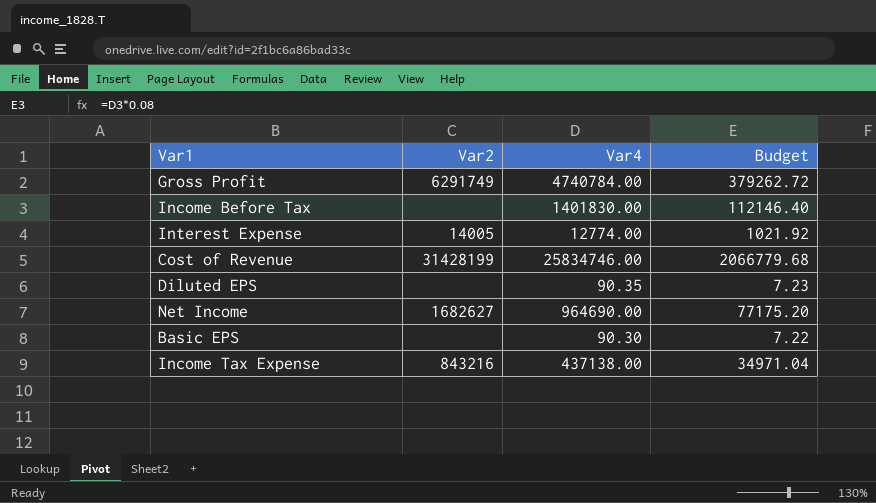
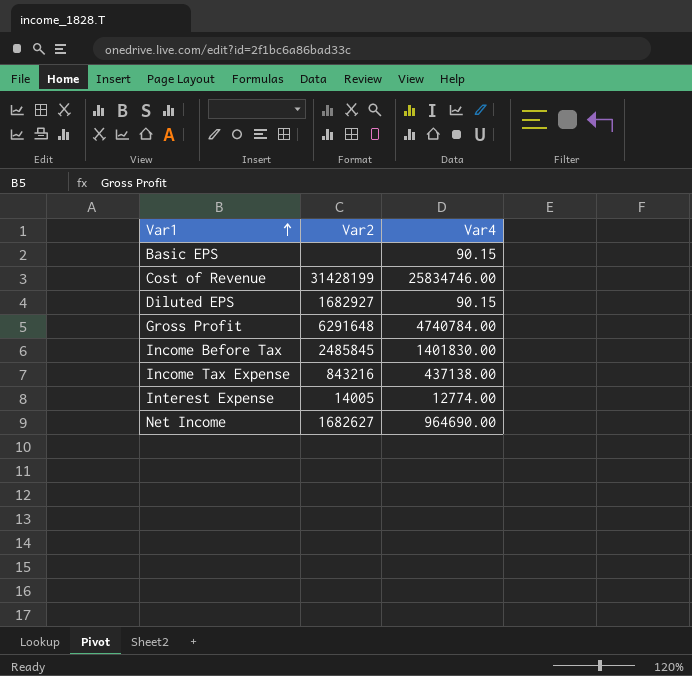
row order: none -> Var1 ascending
column Budget | formula: [Var4] * 0.08 -> none
Basic EPS | Var4: 90.30 -> 90.15
Diluted EPS | Var2: none -> 1682927
Diluted EPS | Var4: 90.35 -> 90.15
Gross Profit | Var2: 6291749 -> 6291648
Income Before Tax | Var2: none -> 2485845

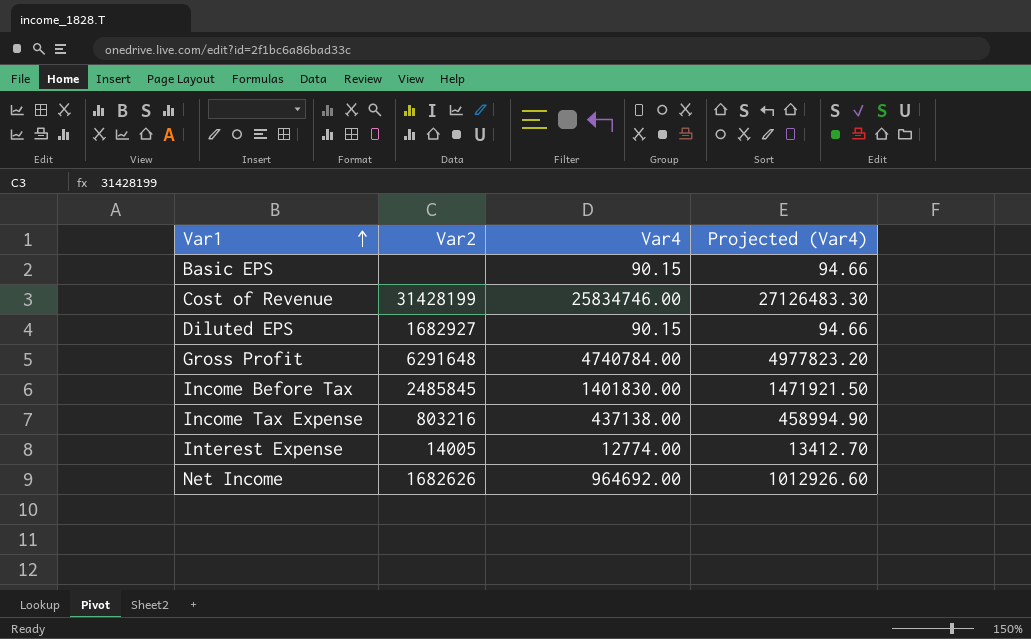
column Projected (Var4) | formula: none -> [Var4] * 1.05
Income Tax Expense | Var2: 843216 -> 803216
Net Income | Var2: 1682627 -> 1682626
Net Income | Var4: 964690.00 -> 964692.00

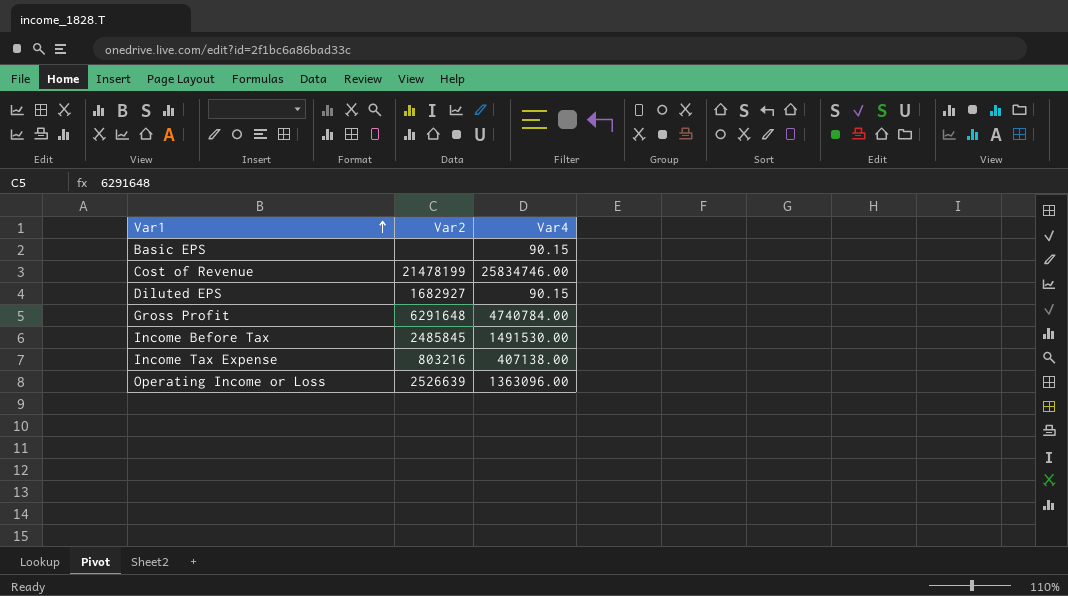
column Projected (Var4) | formula: [Var4] * 1.05 -> none
row Interest Expense: 14005 | 12774.00 | 13412.70 -> none
row Net Income: 1682626 | 964692.00 | 1012926.60 -> none
Cost of Revenue | Var2: 31428199 -> 21478199
Income Before Tax | Var4: 1401830.00 -> 1491530.00
Income Tax Expense | Var4: 437138.00 -> 407138.00
row Operating Income or Loss: none -> 2526639 | 1363096.00

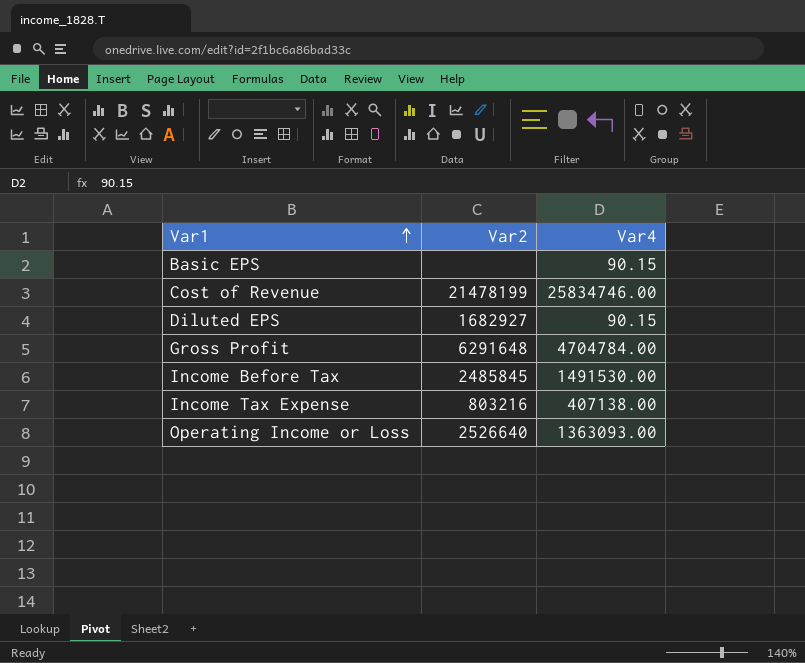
Gross Profit | Var4: 4740784.00 -> 4704784.00
Operating Income or Loss | Var2: 2526639 -> 2526640
Operating Income or Loss | Var4: 1363096.00 -> 1363093.00

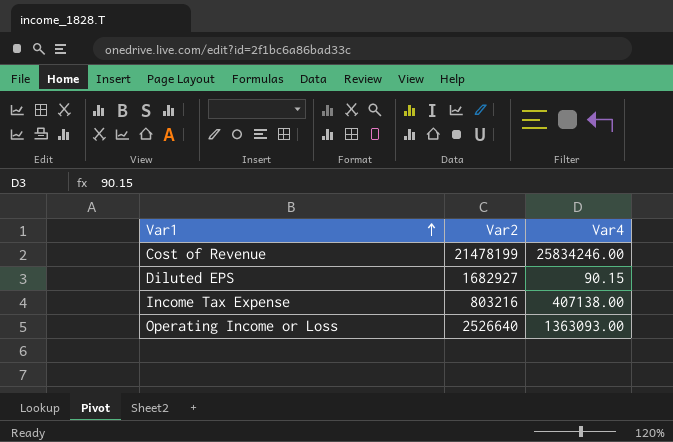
row Basic EPS: none | 90.15 -> none
row Gross Profit: 6291648 | 4704784.00 -> none
row Income Before Tax: 2485845 | 1491530.00 -> none
Cost of Revenue | Var4: 25834746.00 -> 25834246.00

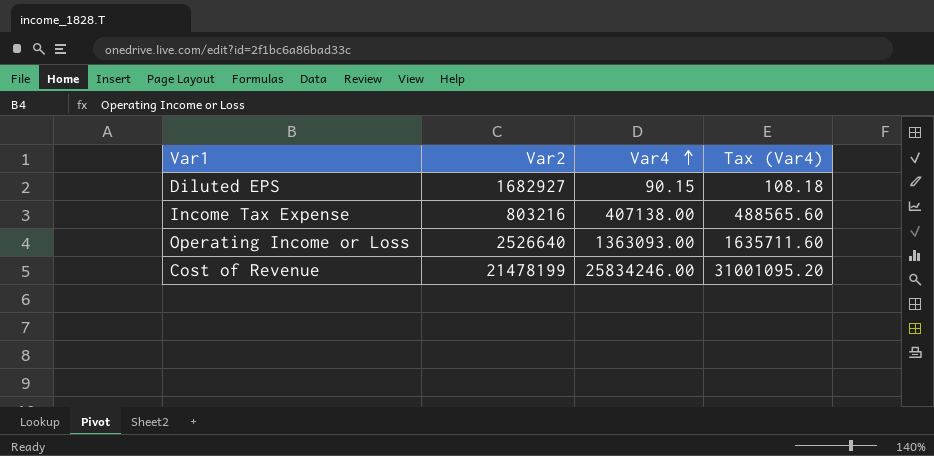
row order: Var1 ascending -> Var4 ascending
column Tax (Var4) | formula: none -> [Var4] * 1.2

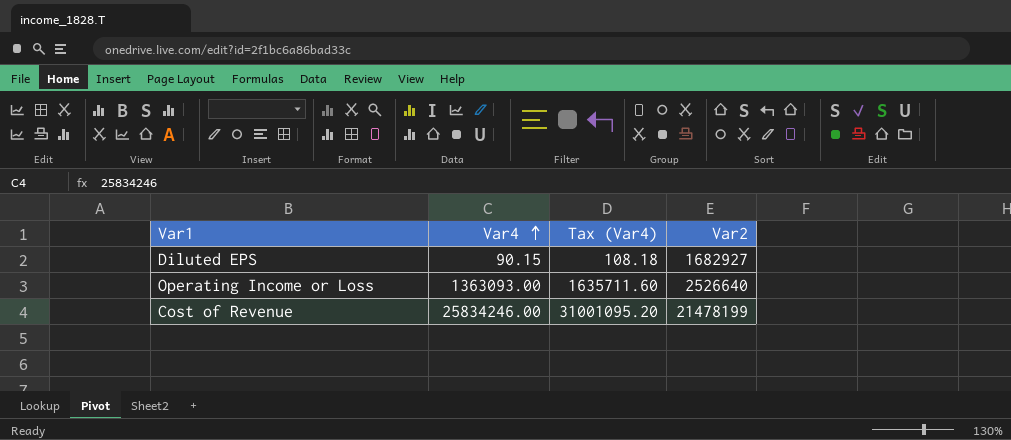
column Var2 | position: 2 -> 4
row Income Tax Expense: 803216 | 407138.00 | 488565.60 -> none

